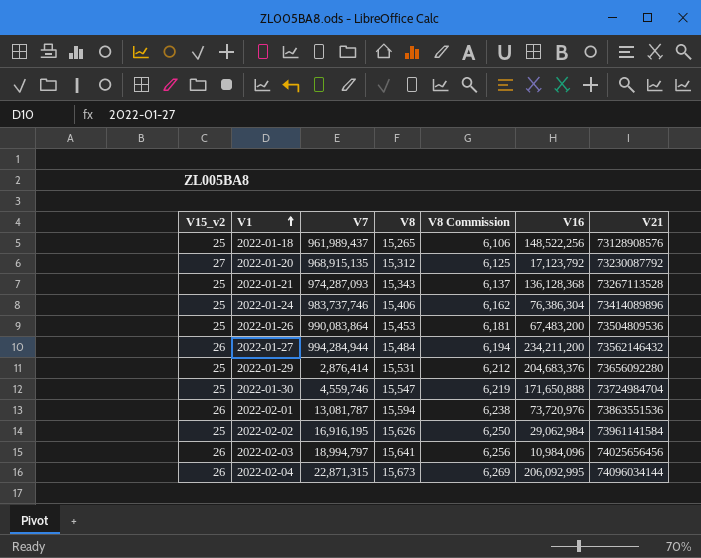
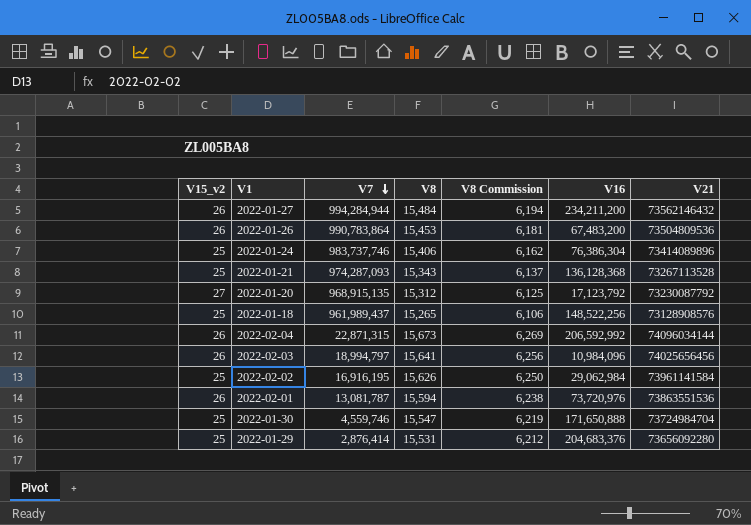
row order: V1 ascending -> V7 descending
2022-01-26 | V15_v2: 25 -> 26
2022-01-26 | V7: 990,083,864 -> 990,783,864
2022-02-04 | V16: 206,092,995 -> 206,592,992

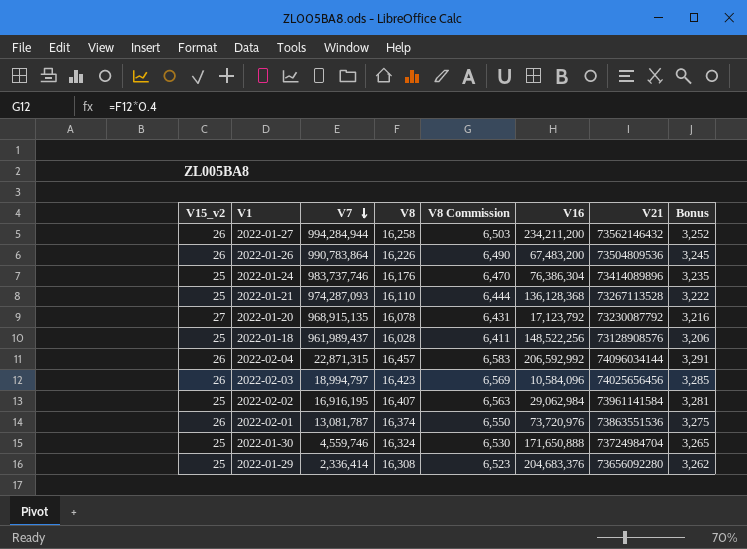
column Bonus | formula: none -> [V8] * 0.2
2022-01-27 | V8: 15,484 -> 16,258
2022-01-27 | V8 Commission: 6,194 -> 6,503
2022-01-26 | V8: 15,453 -> 16,226
2022-01-26 | V8 Commission: 6,181 -> 6,490
2022-01-24 | V8: 15,406 -> 16,176
2022-01-24 | V8 Commission: 6,162 -> 6,470
2022-01-21 | V8: 15,343 -> 16,110
2022-01-21 | V8 Commission: 6,137 -> 6,444
2022-01-20 | V8: 15,312 -> 16,078
2022-01-20 | V8 Commission: 6,125 -> 6,431
2022-01-18 | V8: 15,265 -> 16,028
2022-01-18 | V8 Commission: 6,106 -> 6,411
2022-02-04 | V8: 15,673 -> 16,457
2022-02-04 | V8 Commission: 6,269 -> 6,583
2022-02-03 | V8: 15,641 -> 16,423
2022-02-03 | V8 Commission: 6,256 -> 6,569
2022-02-03 | V16: 10,984,096 -> 10,584,096
2022-02-02 | V8: 15,626 -> 16,407
2022-02-02 | V8 Commission: 6,250 -> 6,563
2022-02-01 | V8: 15,594 -> 16,374
2022-02-01 | V8 Commission: 6,238 -> 6,550
2022-01-30 | V8: 15,547 -> 16,324
2022-01-30 | V8 Commission: 6,219 -> 6,530
2022-01-29 | V7: 2,876,414 -> 2,336,414
2022-01-29 | V8: 15,531 -> 16,308
2022-01-29 | V8 Commission: 6,212 -> 6,523

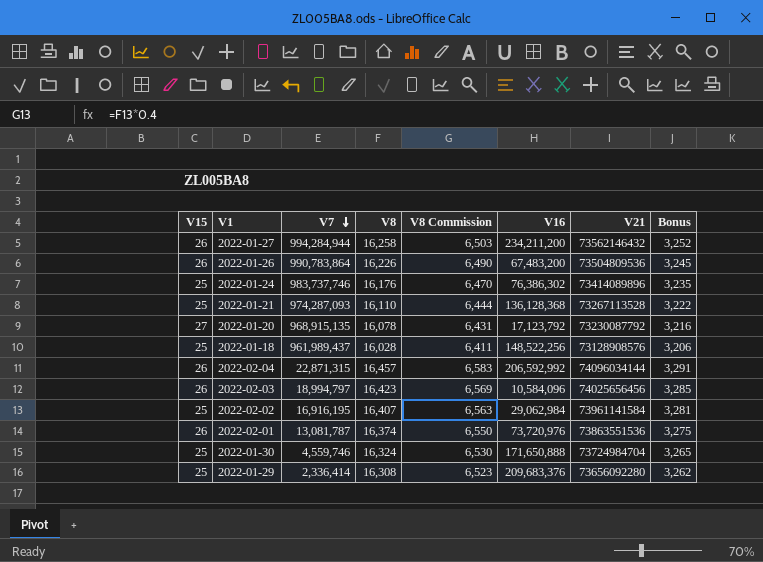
column name: V15_v2 -> V15
2022-01-24 | V16: 76,386,304 -> 76,386,302
2022-01-29 | V16: 204,683,376 -> 209,683,376

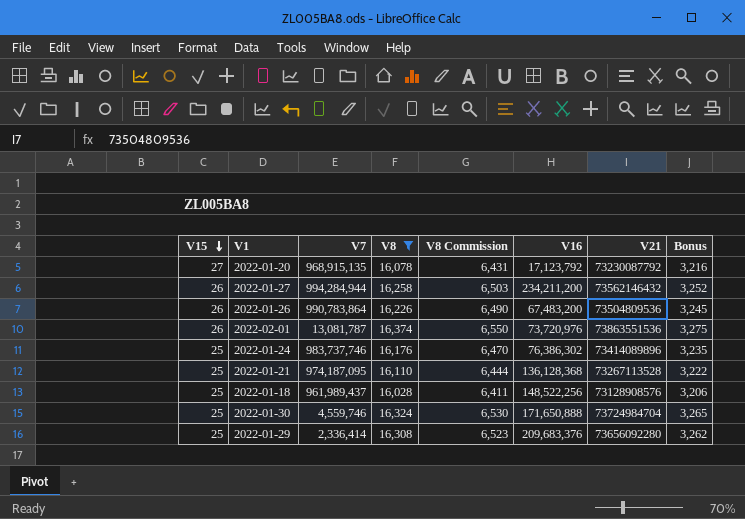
filter: none -> V8 <= 16,374
row order: V7 descending -> V15 descending
2022-01-21 | V7: 974,287,093 -> 974,187,095

